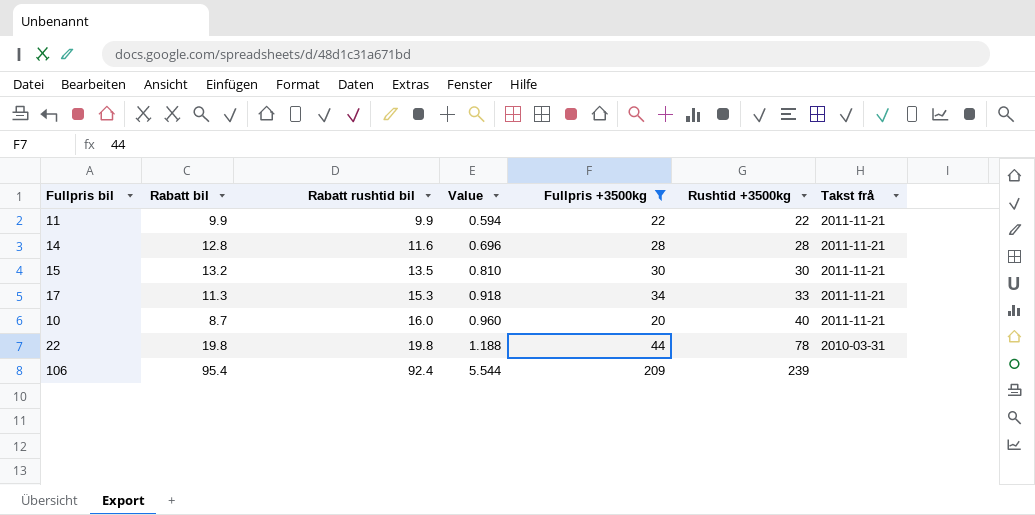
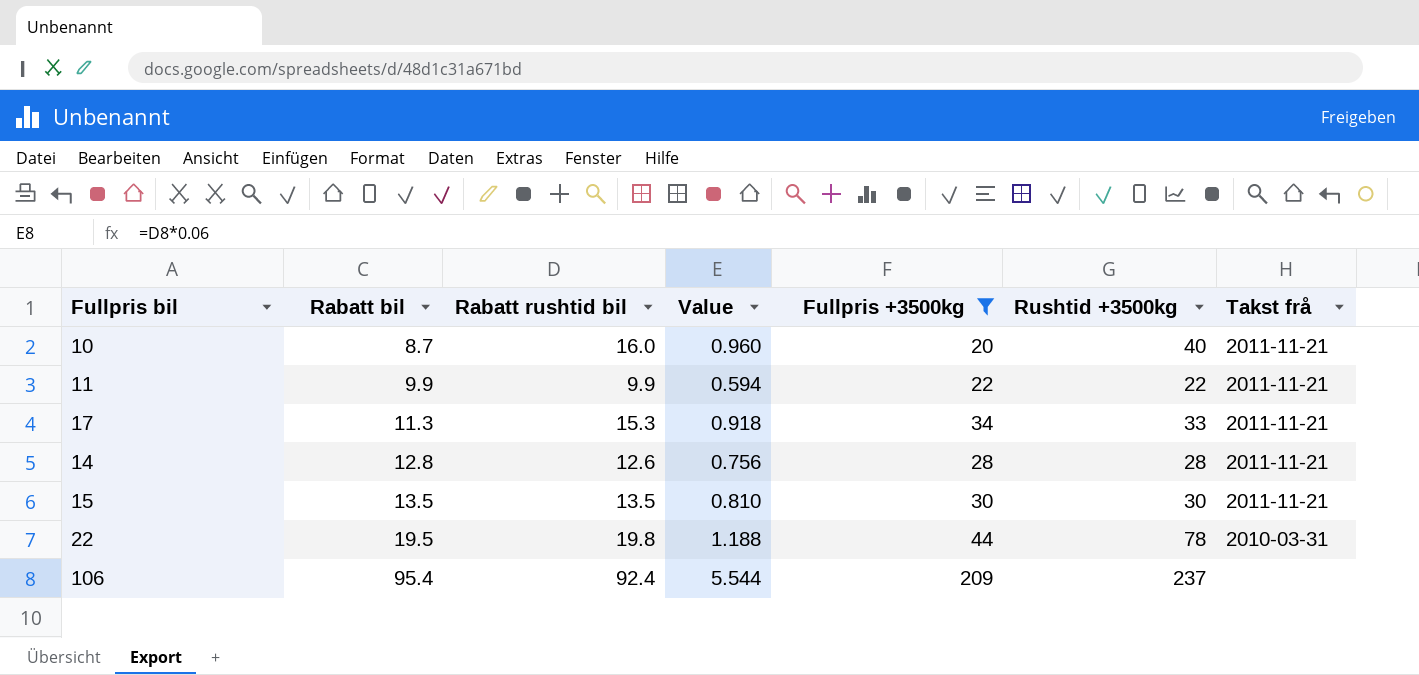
row order: Rabatt rushtid bil ascending -> Rabatt bil ascending
14 | Rabatt rushtid bil: 11.6 -> 12.6
14 | Value: 0.696 -> 0.756
15 | Rabatt bil: 13.2 -> 13.5
22 | Rabatt bil: 19.8 -> 19.5
106 | Rushtid +3500kg: 239 -> 237

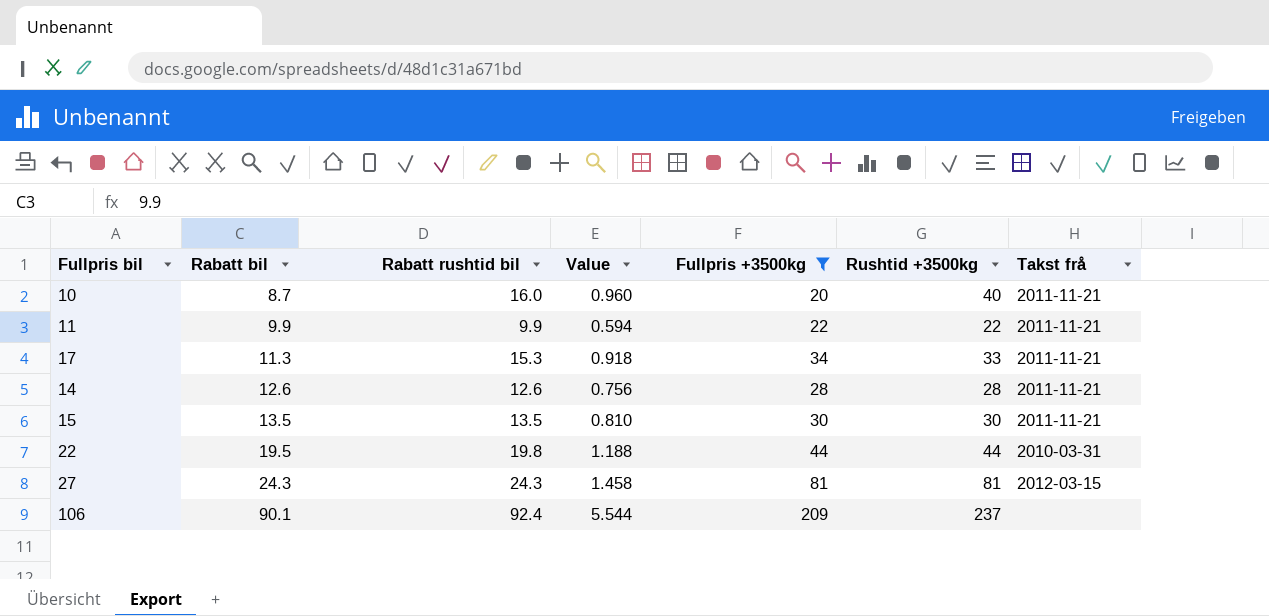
14 | Rabatt bil: 12.8 -> 12.6
22 | Rushtid +3500kg: 78 -> 44
row 27: none -> 24.3 | 24.3 | 1.458 | 81 | 81 | 2012-03-15
106 | Rabatt bil: 95.4 -> 90.1

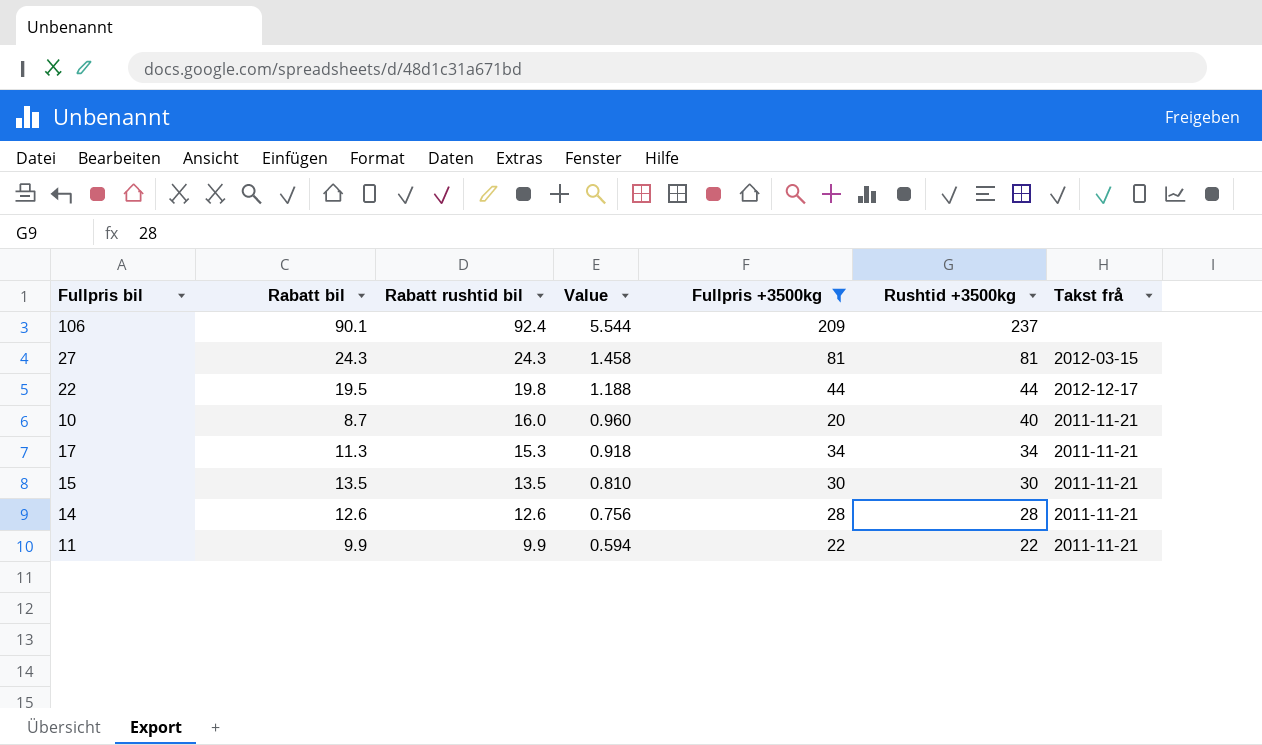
row order: Rabatt bil ascending -> Rabatt rushtid bil descending
22 | Takst frå: 2010-03-31 -> 2012-12-17
17 | Rushtid +3500kg: 33 -> 34

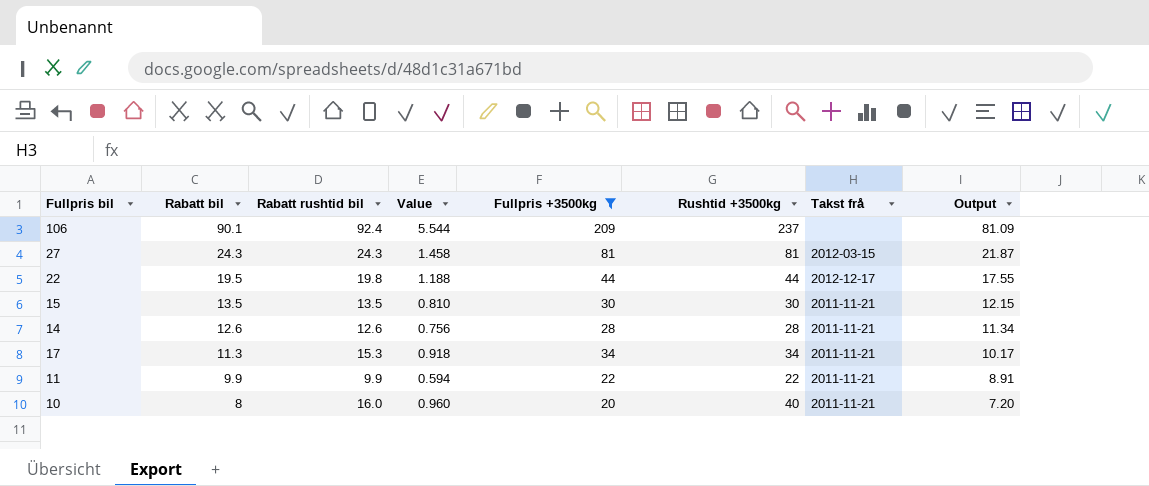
row order: Rabatt rushtid bil descending -> Rabatt bil descending
column Output | formula: none -> [Rabatt bil] * 0.9
10 | Rabatt bil: 8.7 -> 8

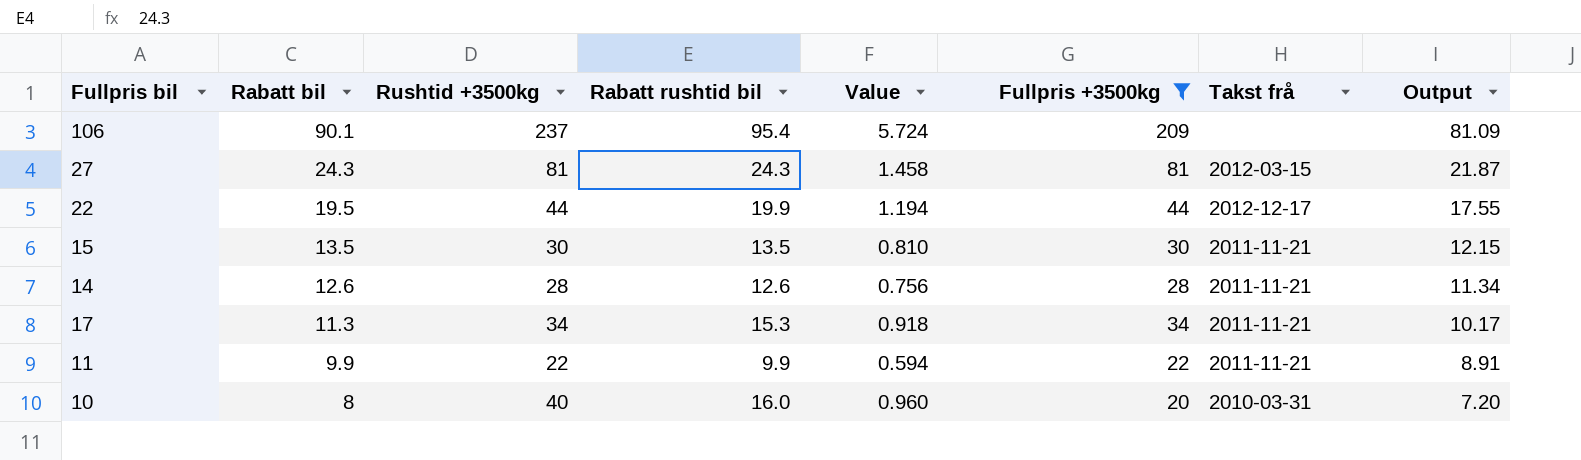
column Rushtid +3500kg | position: 6 -> 3
106 | Rabatt rushtid bil: 92.4 -> 95.4
106 | Value: 5.544 -> 5.724
22 | Rabatt rushtid bil: 19.8 -> 19.9
22 | Value: 1.188 -> 1.194
10 | Takst frå: 2011-11-21 -> 2010-03-31

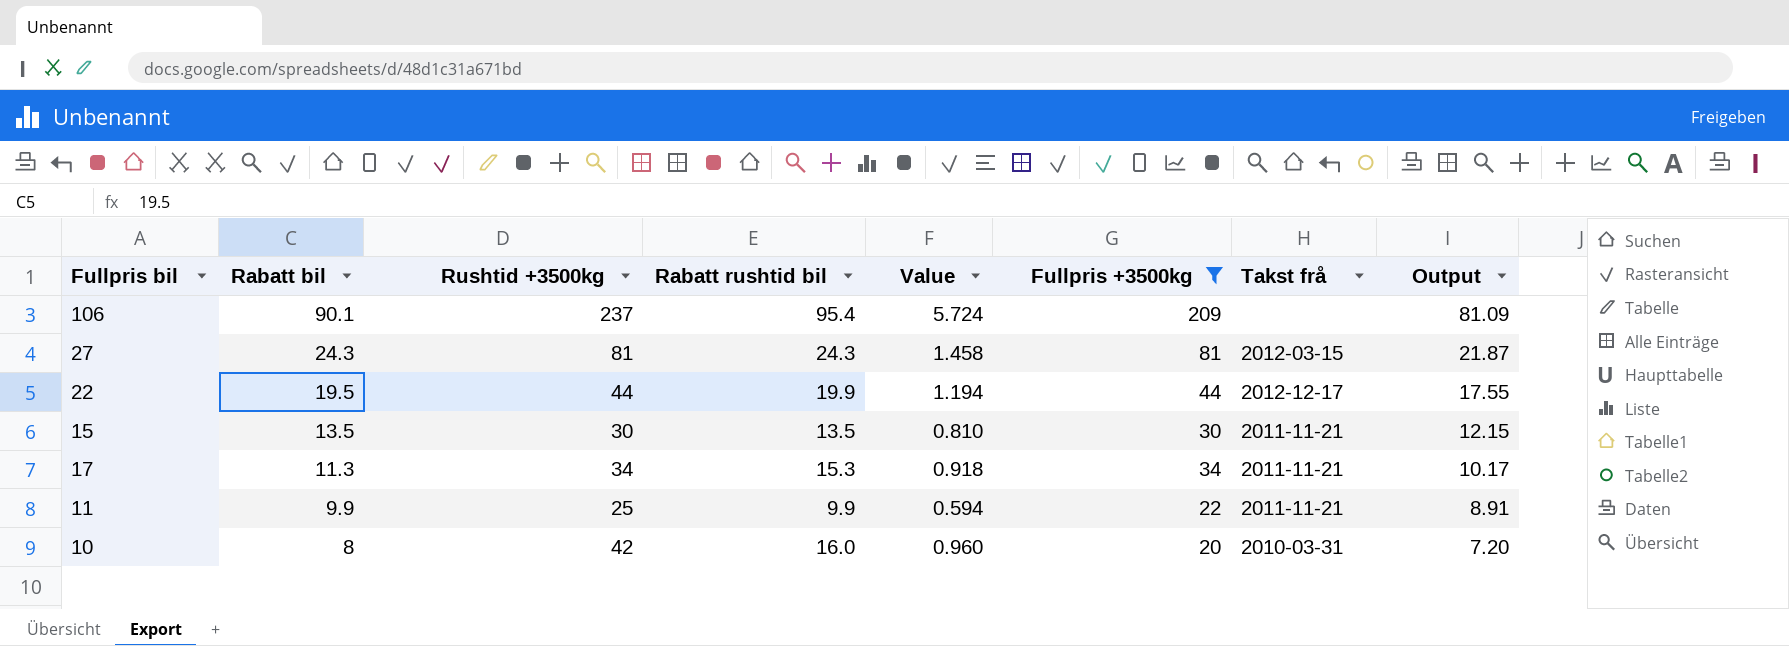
row 14: 12.6 | 28 | 12.6 | 0.756 | 28 | 2011-11-21 | 11.34 -> none
11 | Rushtid +3500kg: 22 -> 25
10 | Rushtid +3500kg: 40 -> 42

